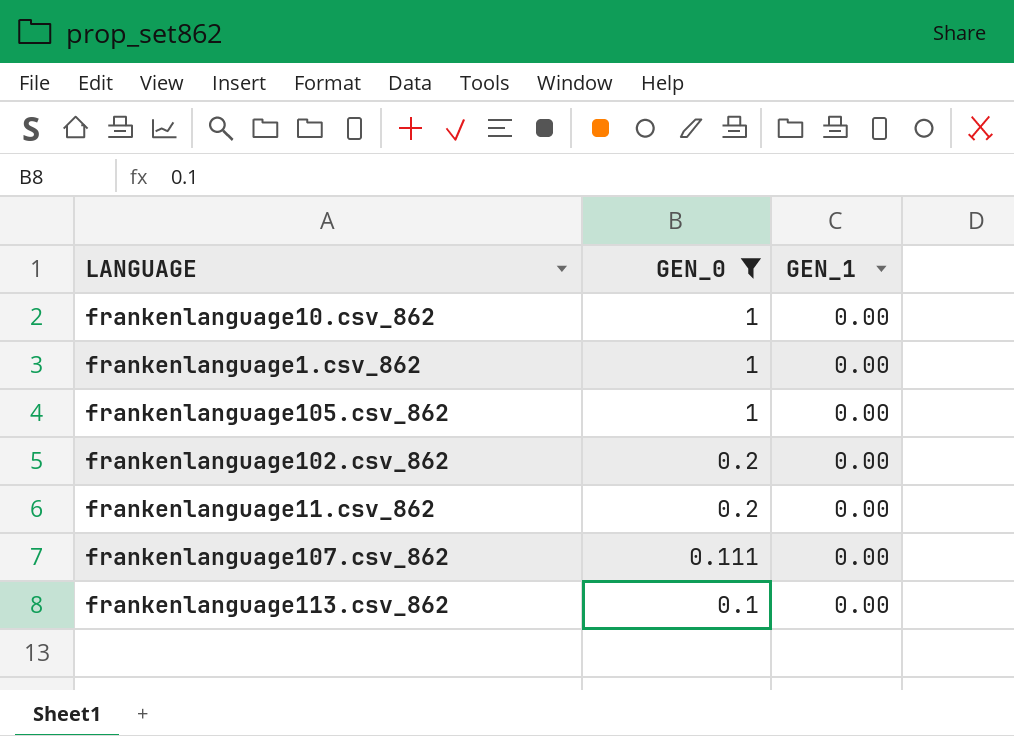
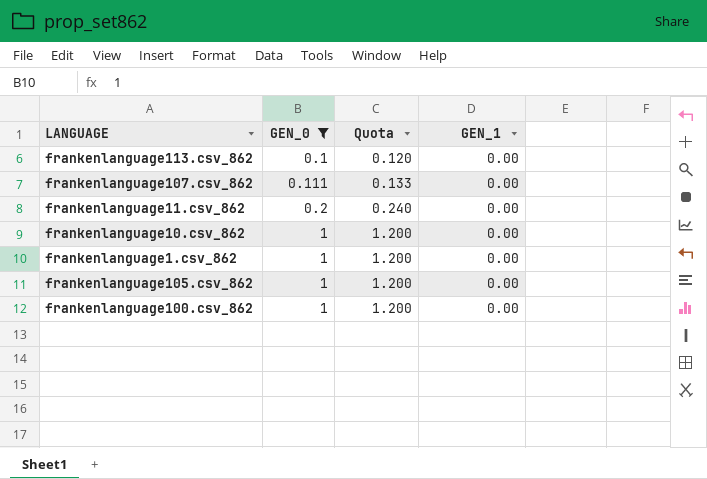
row order: GEN_0 descending -> GEN_0 ascending
column Quota | formula: none -> [GEN_0] * 1.2
row frankenlanguage102.csv_862: 0.2 | 0.00 -> none
row frankenlanguage100.csv_862: none -> 1 | 1.200 | 0.00

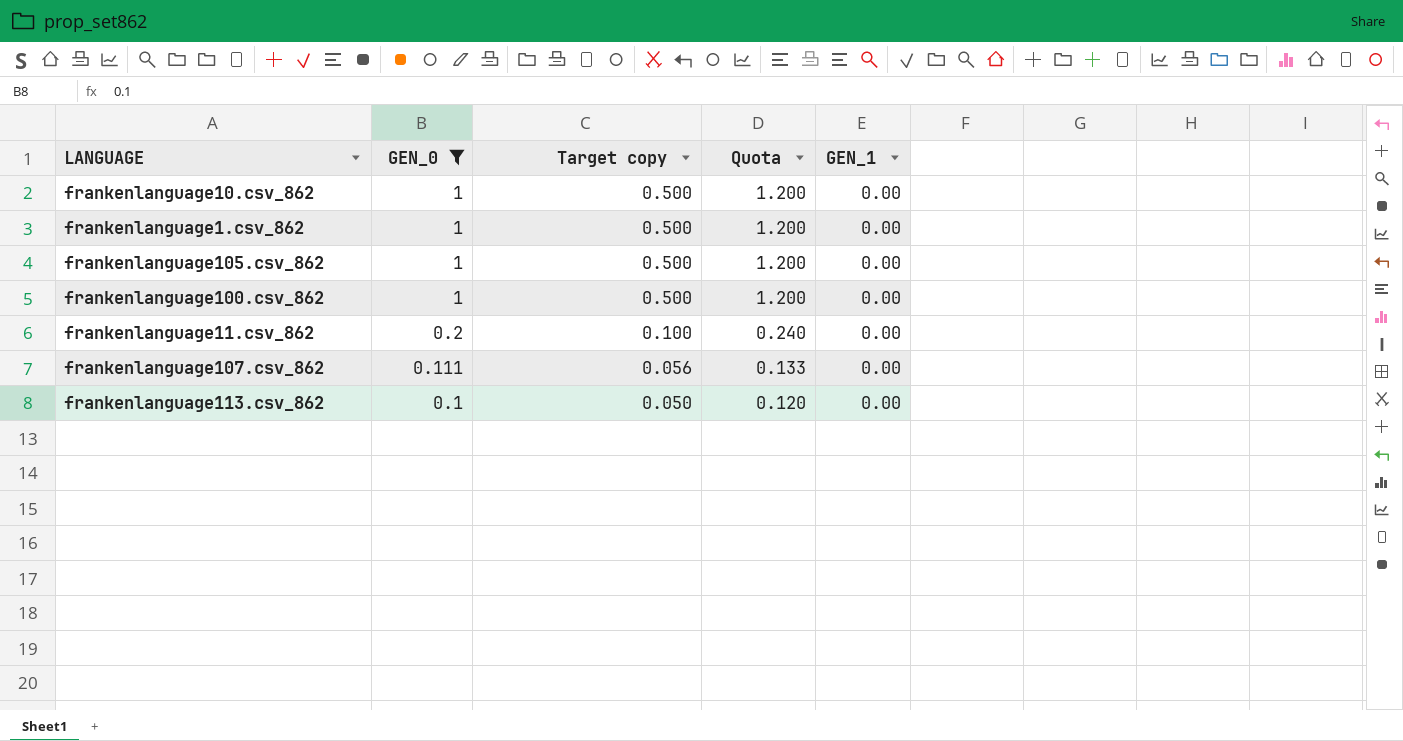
row order: GEN_0 ascending -> GEN_0 descending
column Target copy | formula: none -> [GEN_0] * 0.5

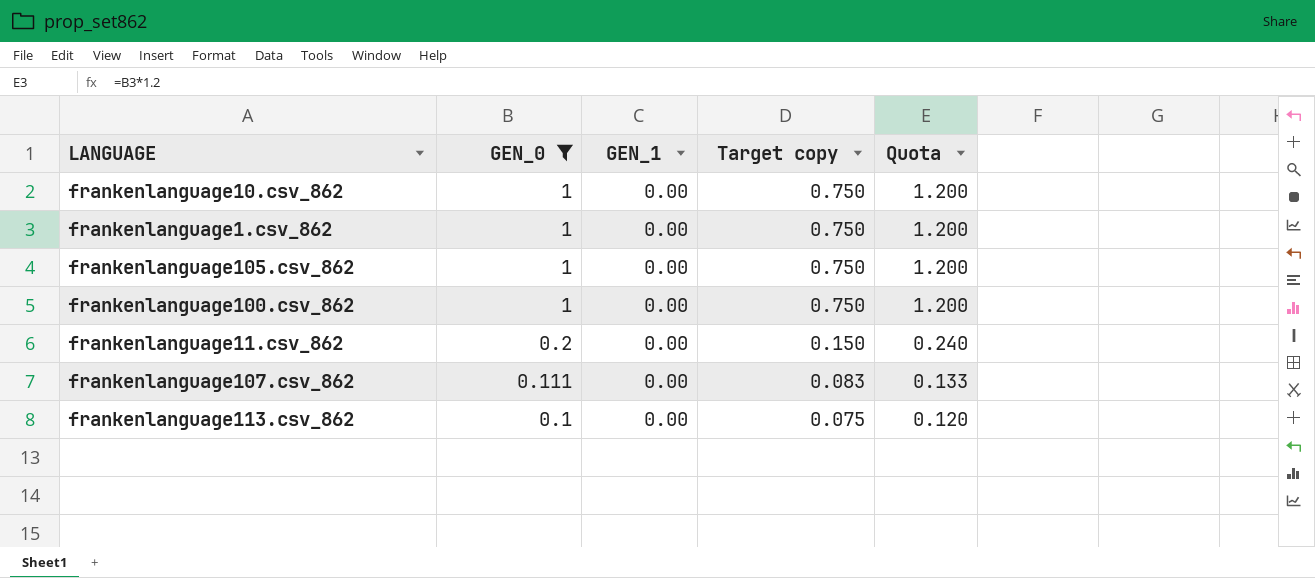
column GEN_1 | position: 5 -> 3
column Target copy | formula: [GEN_0] * 0.5 -> [GEN_0] * 0.75

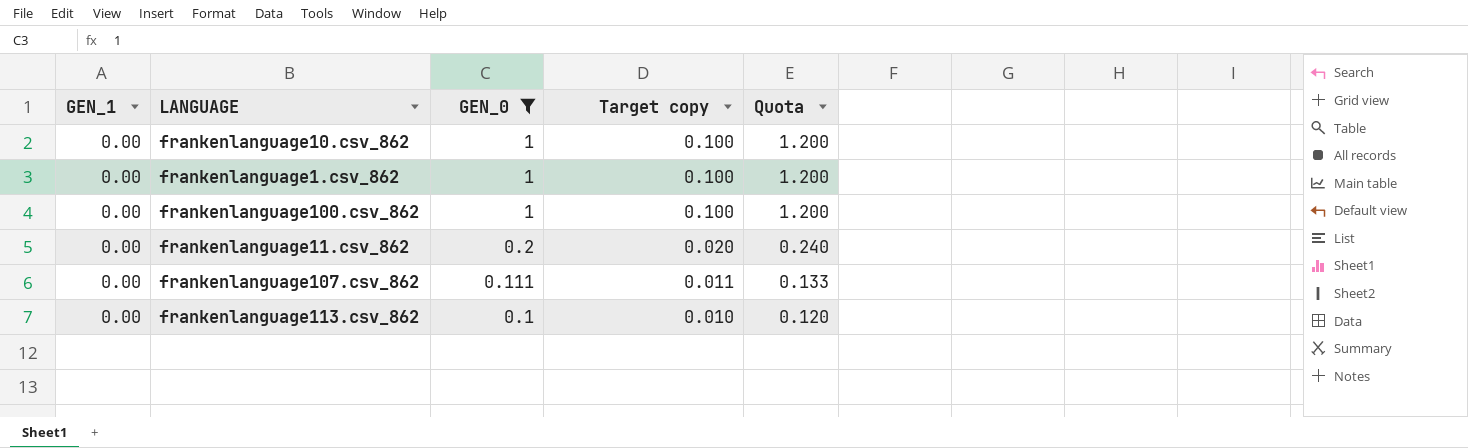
column GEN_1 | position: 3 -> 1
column Target copy | formula: [GEN_0] * 0.75 -> [GEN_0] * 0.1
row frankenlanguage105.csv_862: 1 | 0.00 | 0.750 | 1.200 -> none

